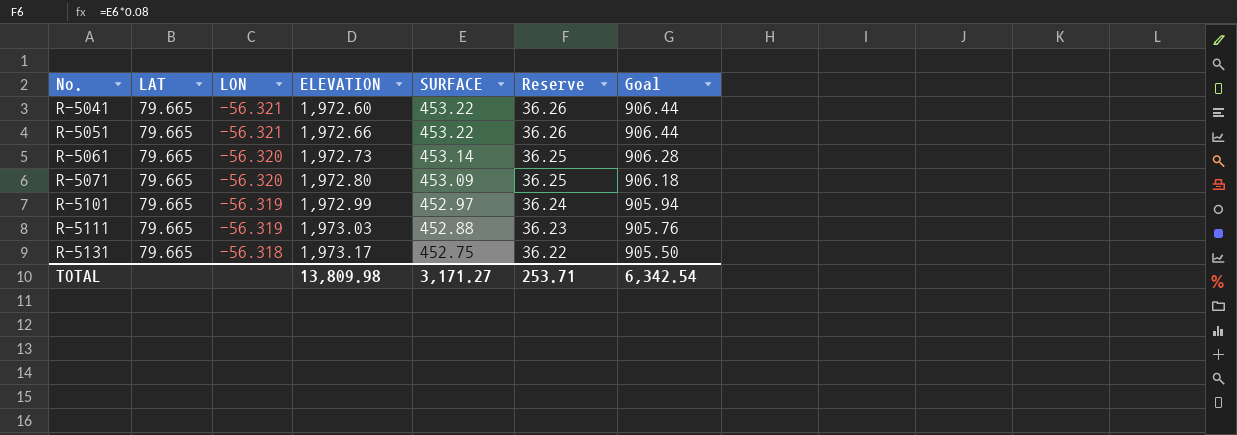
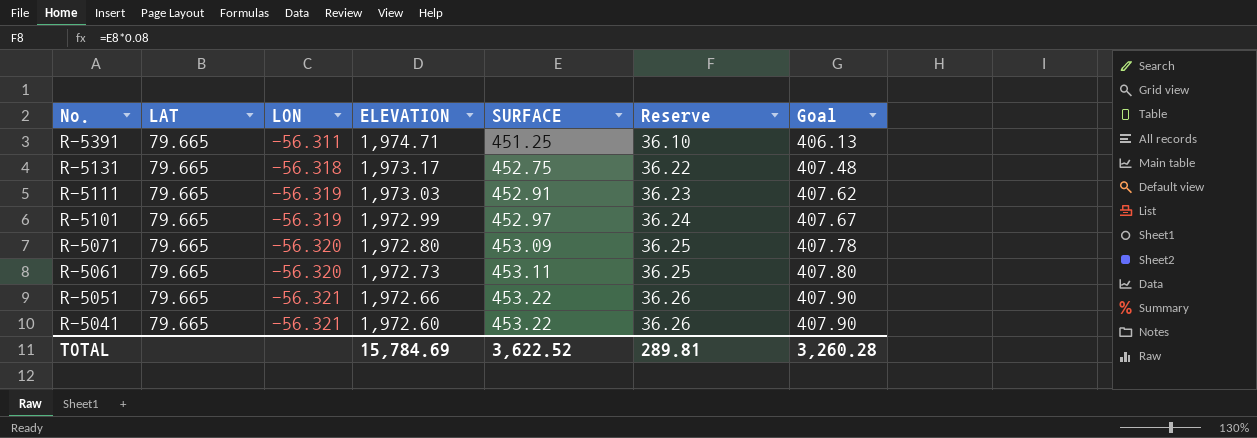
row order: No. ascending -> No. descending
column Goal | formula: [SURFACE] * 2 -> [SURFACE] * 0.9
row R-5391: none -> 79.665 | -56.311 | 1,974.71 | 451.25 | 36.10 | 406.13
R-5111 | SURFACE: 452.88 -> 452.91
R-5061 | SURFACE: 453.14 -> 453.11
TOTAL | ELEVATION: 13,809.98 -> 15,784.69
TOTAL | SURFACE: 3,171.27 -> 3,622.52
TOTAL | Reserve: 253.71 -> 289.81
TOTAL | Goal: 6,342.54 -> 3,260.28

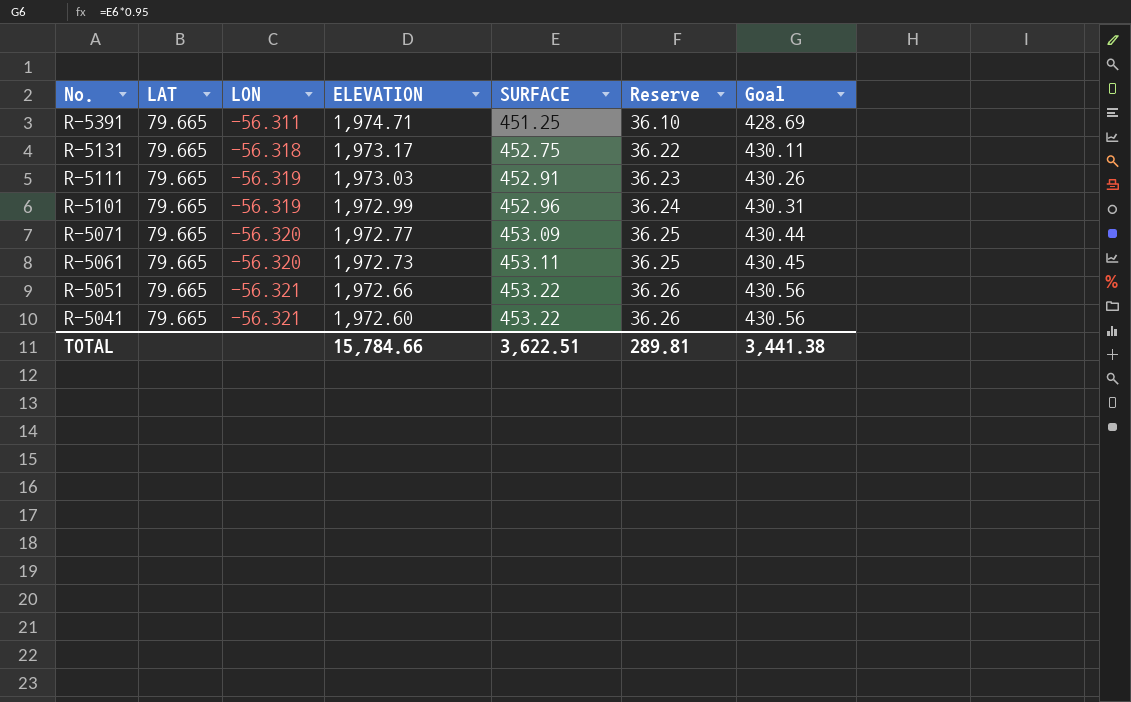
column Goal | formula: [SURFACE] * 0.9 -> [SURFACE] * 0.95
R-5101 | SURFACE: 452.97 -> 452.96
R-5071 | ELEVATION: 1,972.80 -> 1,972.77
TOTAL | ELEVATION: 15,784.69 -> 15,784.66
TOTAL | SURFACE: 3,622.52 -> 3,622.51
TOTAL | Goal: 3,260.28 -> 3,441.38

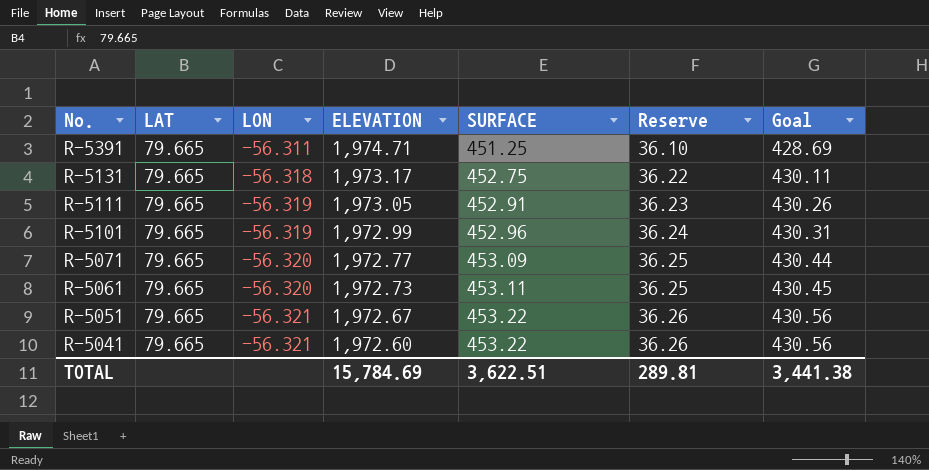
R-5111 | ELEVATION: 1,973.03 -> 1,973.05
R-5051 | ELEVATION: 1,972.66 -> 1,972.67
TOTAL | ELEVATION: 15,784.66 -> 15,784.69

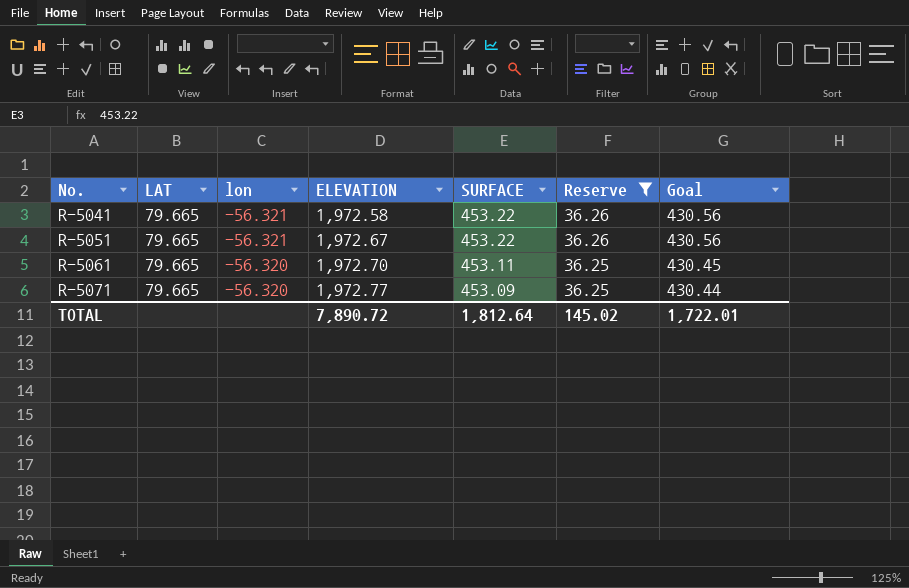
filter: none -> Reserve >= 36.25
row order: No. descending -> No. ascending
column name: LON -> lon
R-5041 | ELEVATION: 1,972.60 -> 1,972.58
R-5061 | ELEVATION: 1,972.73 -> 1,972.70
TOTAL | ELEVATION: 15,784.69 -> 7,890.72
TOTAL | SURFACE: 3,622.51 -> 1,812.64
TOTAL | Reserve: 289.81 -> 145.02
TOTAL | Goal: 3,441.38 -> 1,722.01

